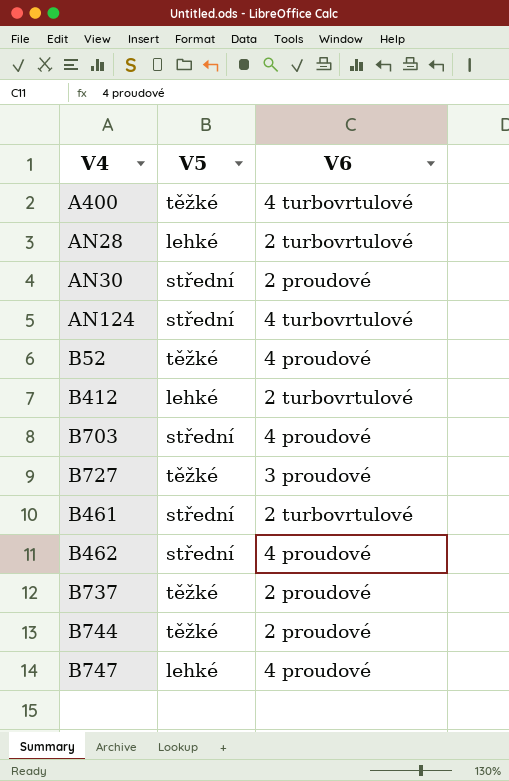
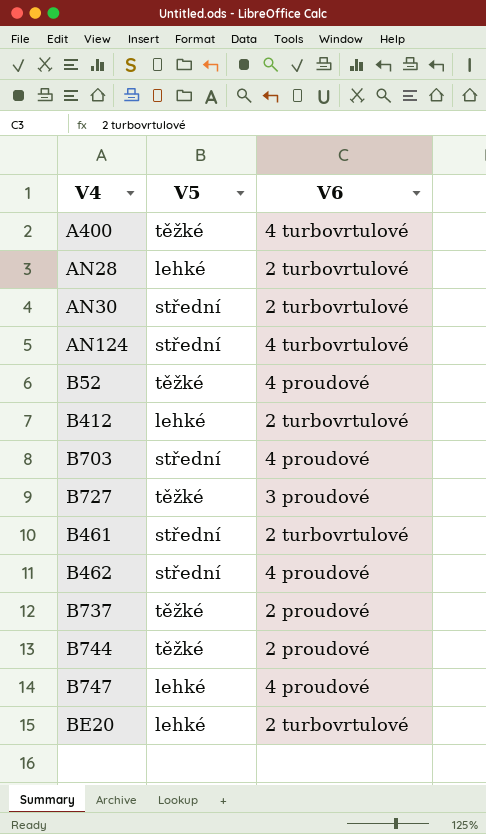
AN30 | V6: 2 proudové -> 2 turbovrtulové
row BE20: none -> lehké | 2 turbovrtulové

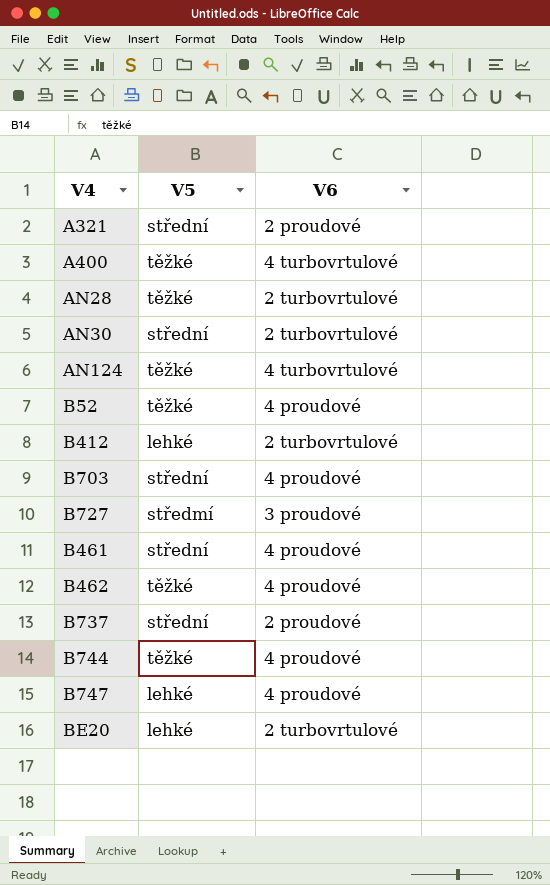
row A321: none -> střední | 2 proudové
AN28 | V5: lehké -> těžké
AN124 | V5: střední -> těžké
B727 | V5: těžké -> středmí
B461 | V6: 2 turbovrtulové -> 4 proudové
B462 | V5: střední -> těžké
B737 | V5: těžké -> střední
B744 | V6: 2 proudové -> 4 proudové

